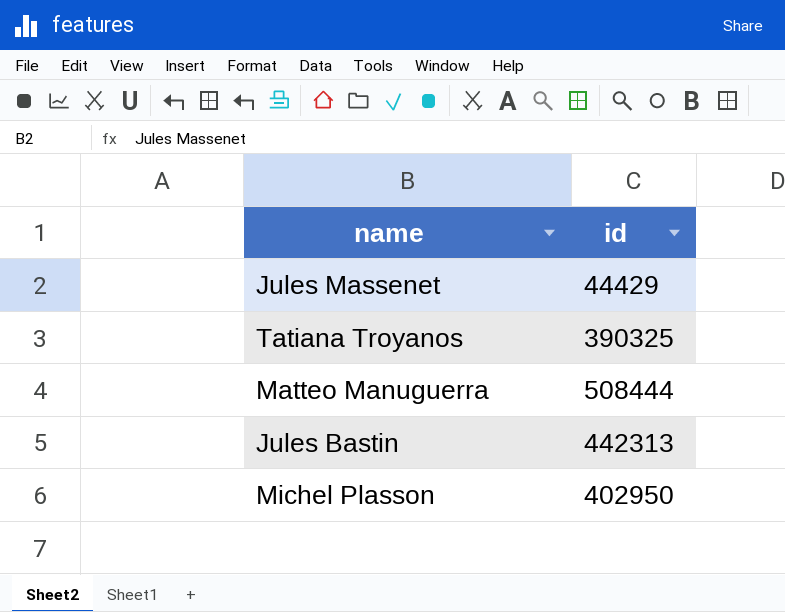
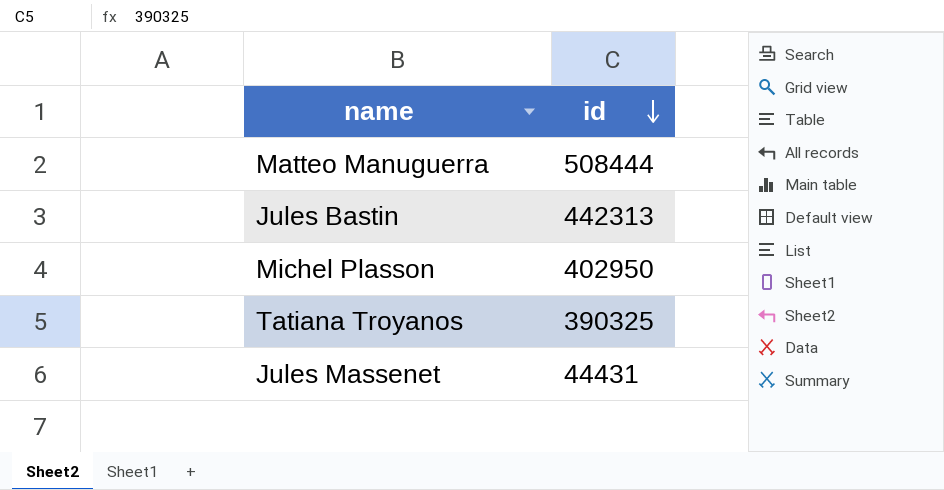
row order: none -> id descending
Jules Massenet | id: 44429 -> 44431

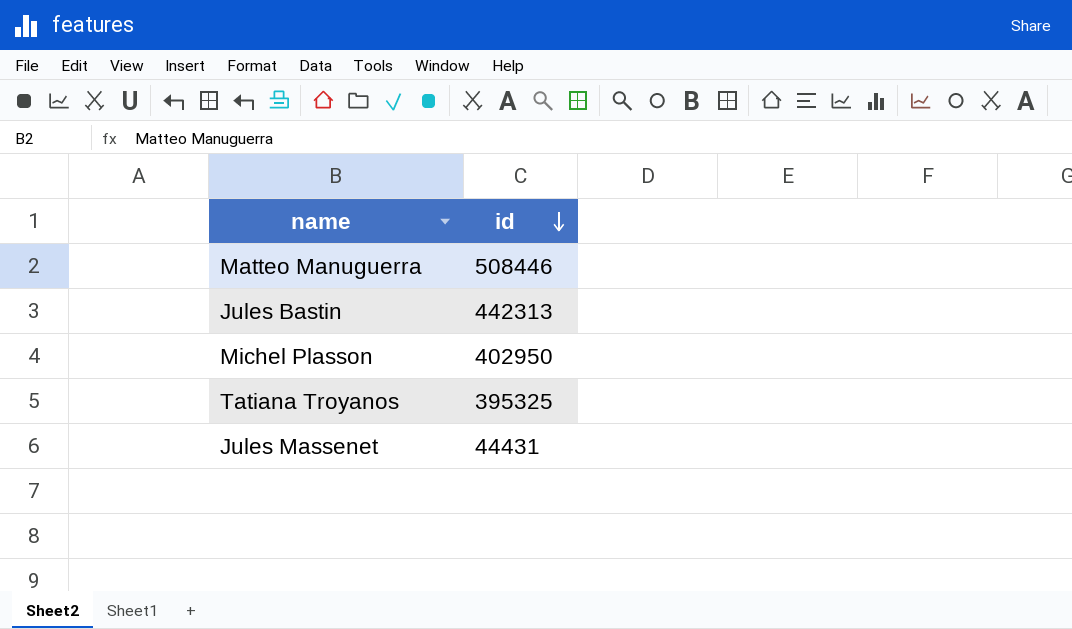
Matteo Manuguerra | id: 508444 -> 508446
Tatiana Troyanos | id: 390325 -> 395325

